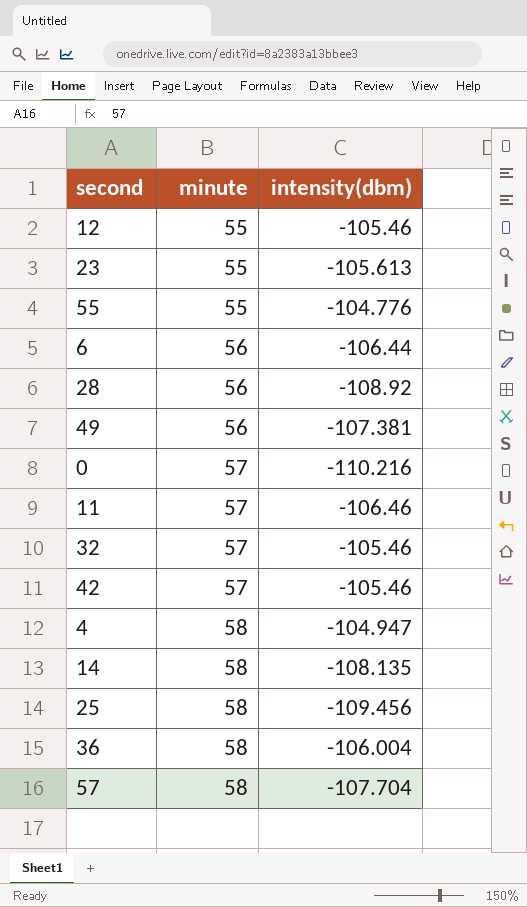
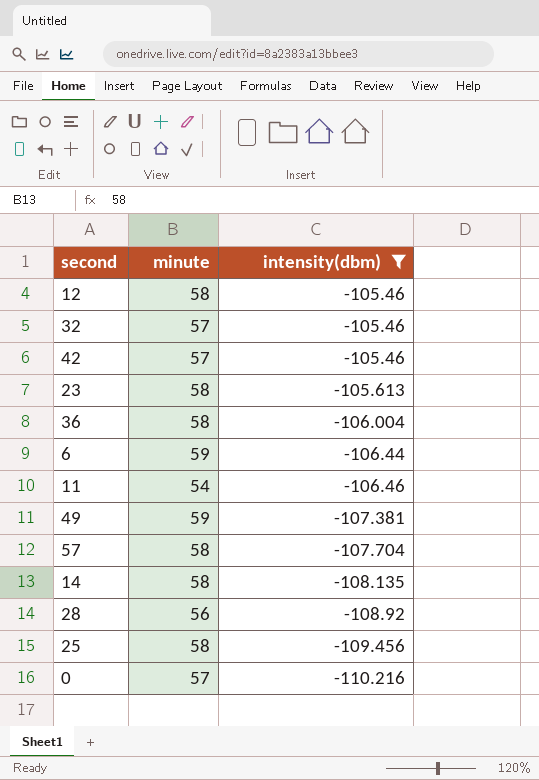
filter: none -> intensity(dbm) <= -105.46
row order: minute ascending -> intensity(dbm) descending
12 | minute: 55 -> 58
23 | minute: 55 -> 58
6 | minute: 56 -> 59
11 | minute: 57 -> 54
49 | minute: 56 -> 59

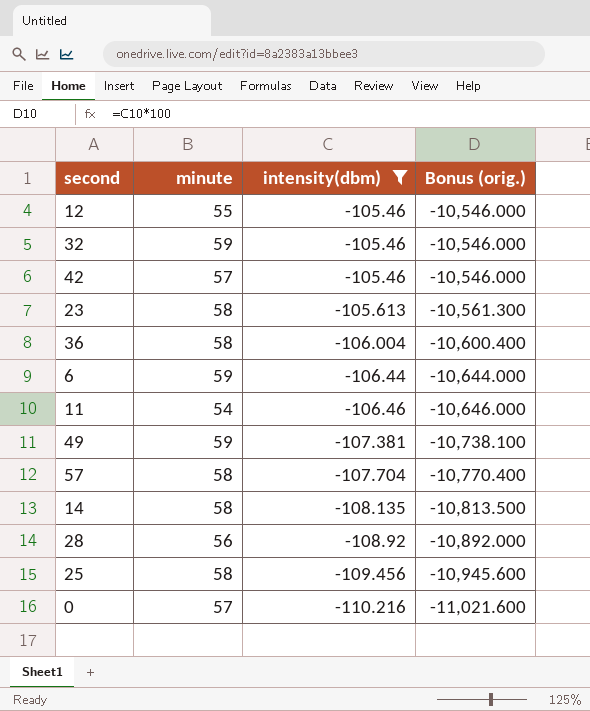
column Bonus (orig.) | formula: none -> [intensity(dbm)] * 100
12 | minute: 58 -> 55
32 | minute: 57 -> 59

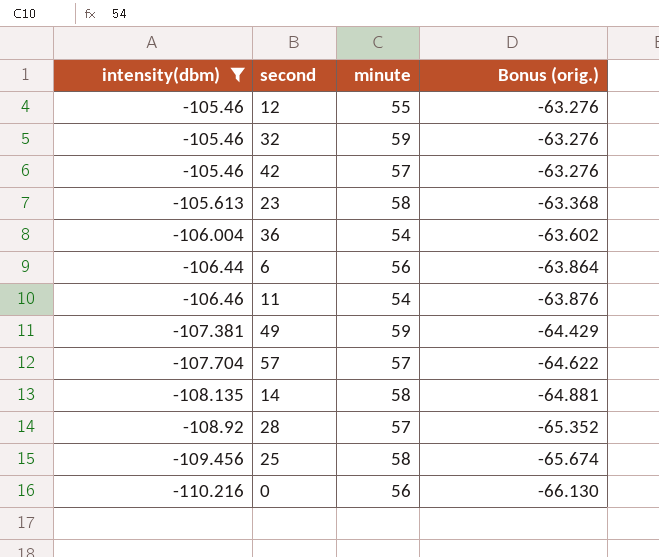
column intensity(dbm) | position: 3 -> 1
column Bonus (orig.) | formula: [intensity(dbm)] * 100 -> [intensity(dbm)] * 0.6
36 | minute: 58 -> 54
6 | minute: 59 -> 56
57 | minute: 58 -> 57
28 | minute: 56 -> 57
0 | minute: 57 -> 56

